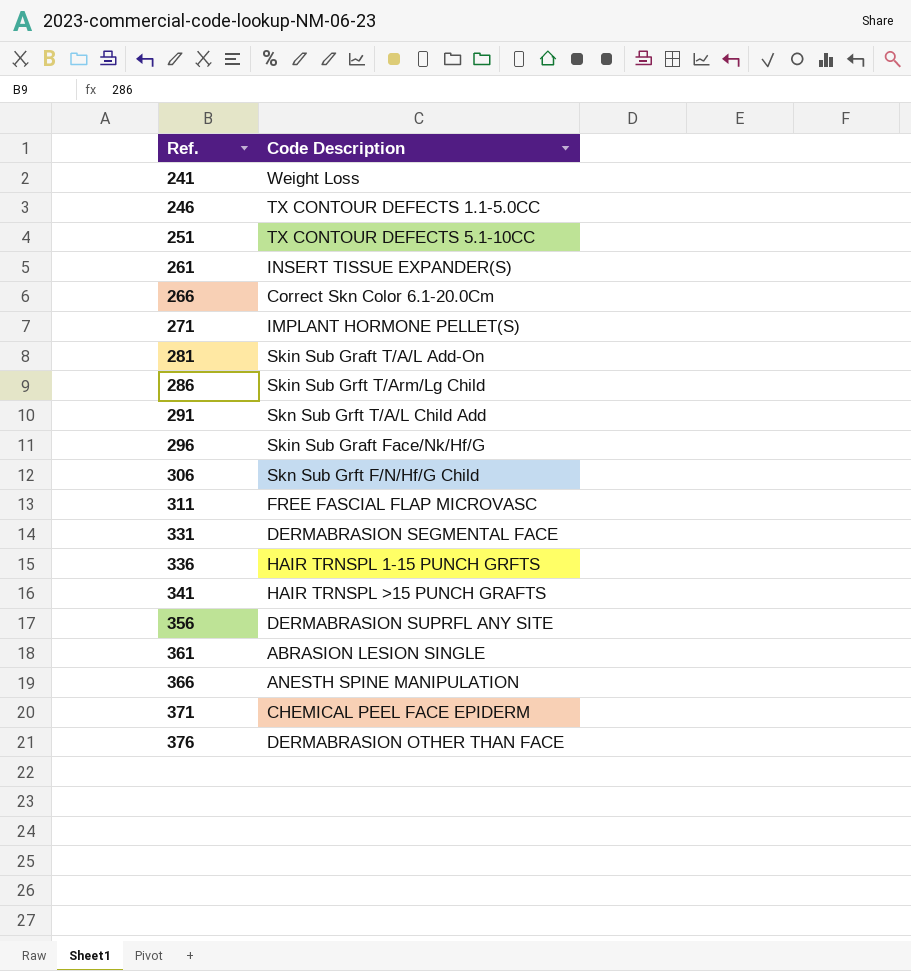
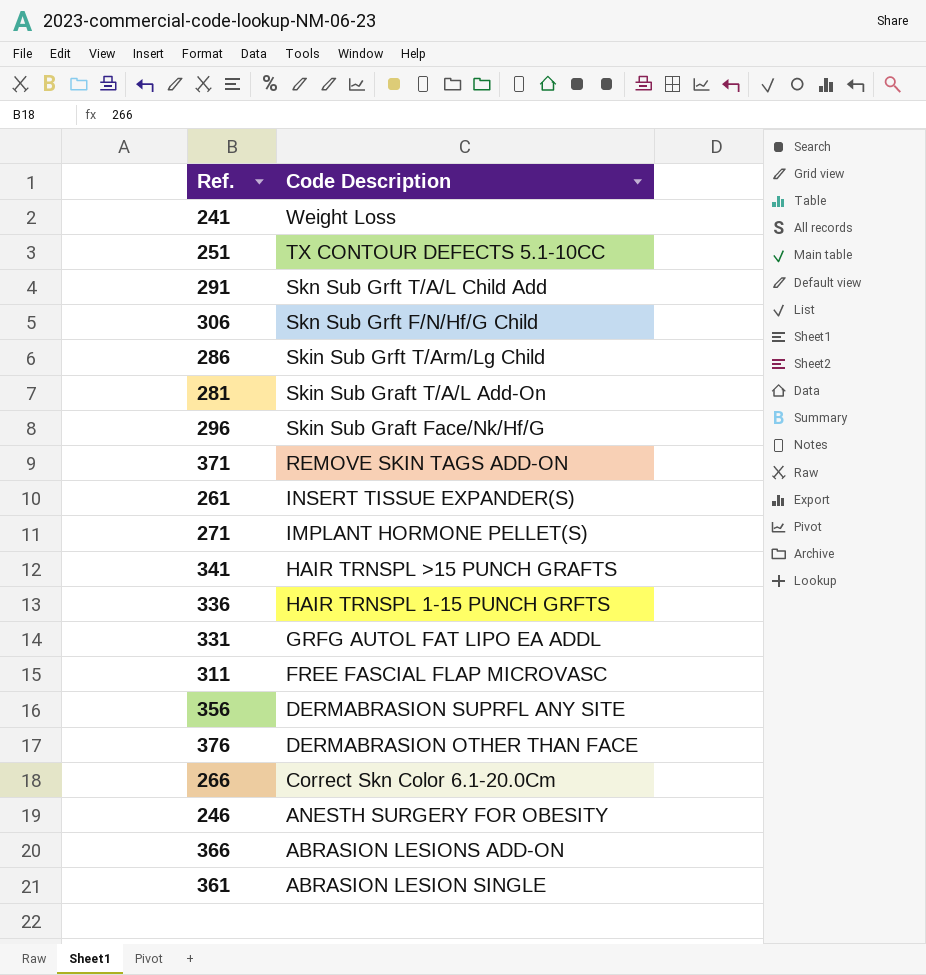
row order: Ref. ascending -> Code Description descending
371 | Code Description: CHEMICAL PEEL FACE EPIDERM -> REMOVE SKIN TAGS ADD-ON
331 | Code Description: DERMABRASION SEGMENTAL FACE -> GRFG AUTOL FAT LIPO EA ADDL
246 | Code Description: TX CONTOUR DEFECTS 1.1-5.0CC -> ANESTH SURGERY FOR OBESITY
366 | Code Description: ANESTH SPINE MANIPULATION -> ABRASION LESIONS ADD-ON

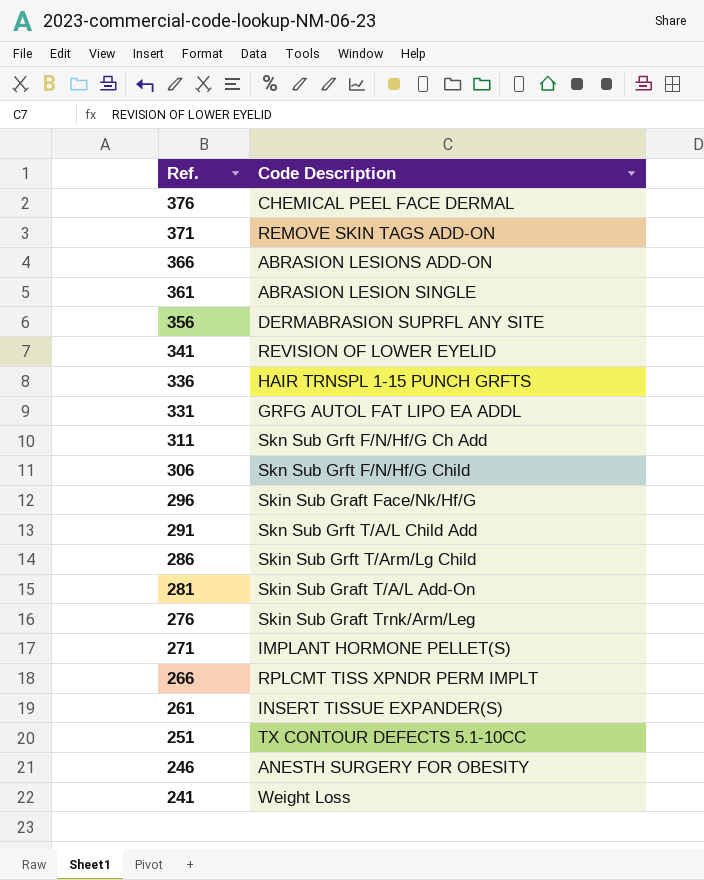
row order: Code Description descending -> Ref. descending
376 | Code Description: DERMABRASION OTHER THAN FACE -> CHEMICAL PEEL FACE DERMAL
341 | Code Description: HAIR TRNSPL >15 PUNCH GRAFTS -> REVISION OF LOWER EYELID
311 | Code Description: FREE FASCIAL FLAP MICROVASC -> Skn Sub Grft F/N/Hf/G Ch Add
row 276: none -> Skin Sub Graft Trnk/Arm/Leg
266 | Code Description: Correct Skn Color 6.1-20.0Cm -> RPLCMT TISS XPNDR PERM IMPLT

